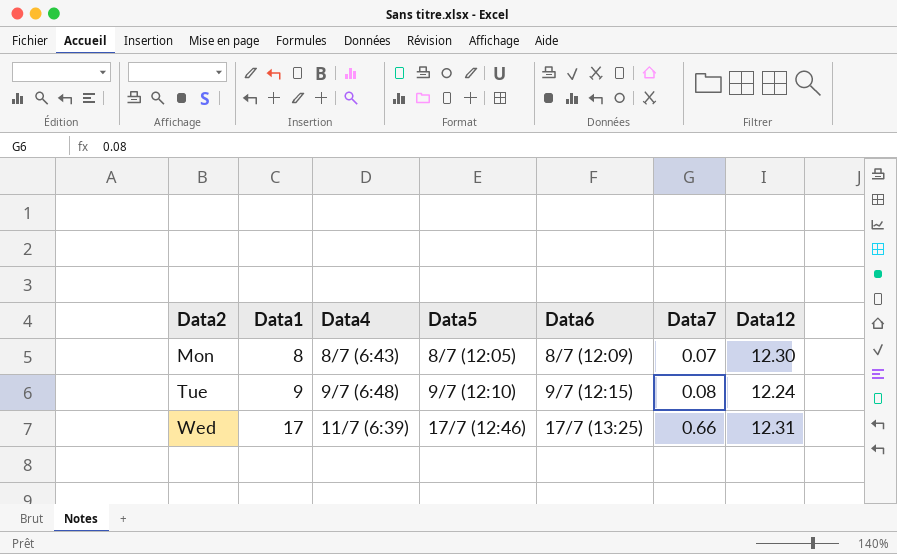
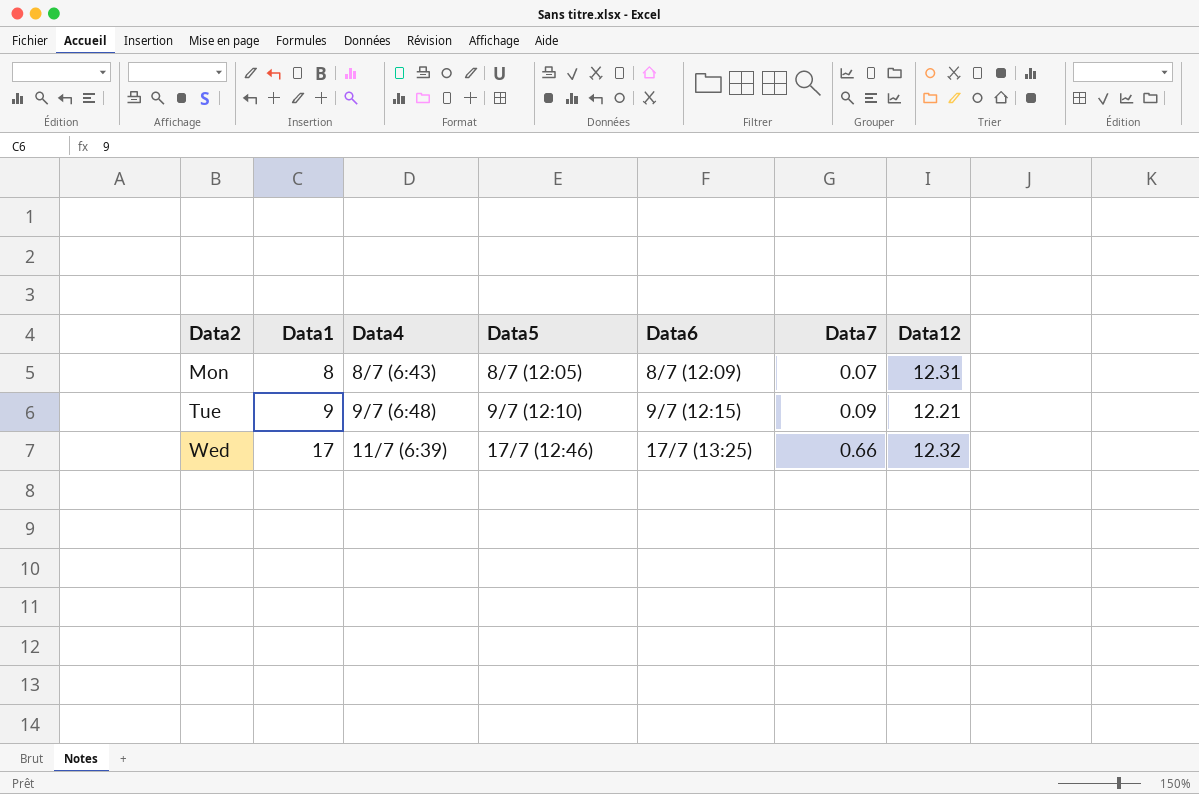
Mon | Data12: 12.30 -> 12.31
Tue | Data7: 0.08 -> 0.09
Tue | Data12: 12.24 -> 12.21
Wed | Data12: 12.31 -> 12.32

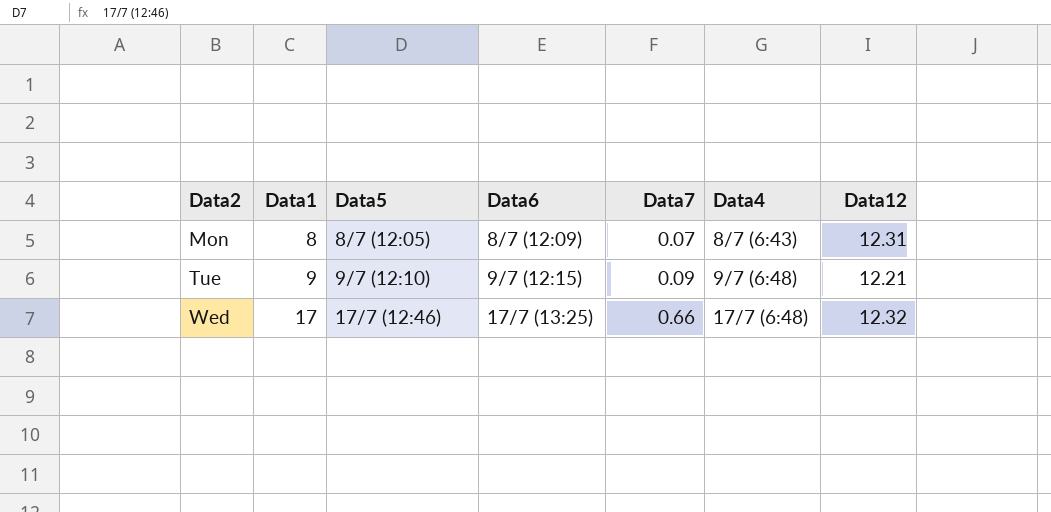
column Data4 | position: 3 -> 6
Wed | Data4: 11/7 (6:39) -> 17/7 (6:48)

